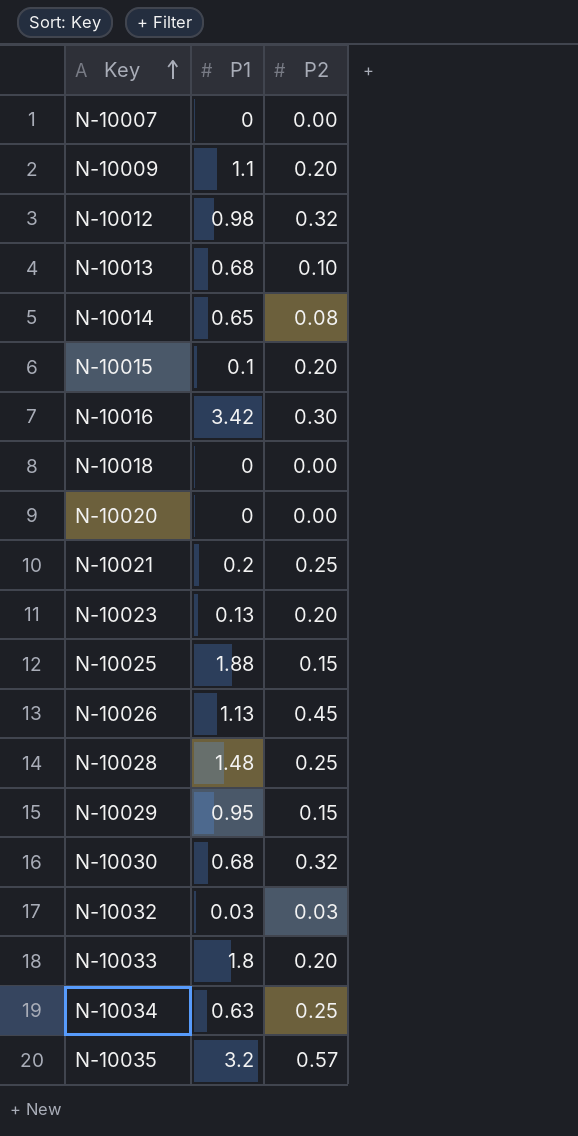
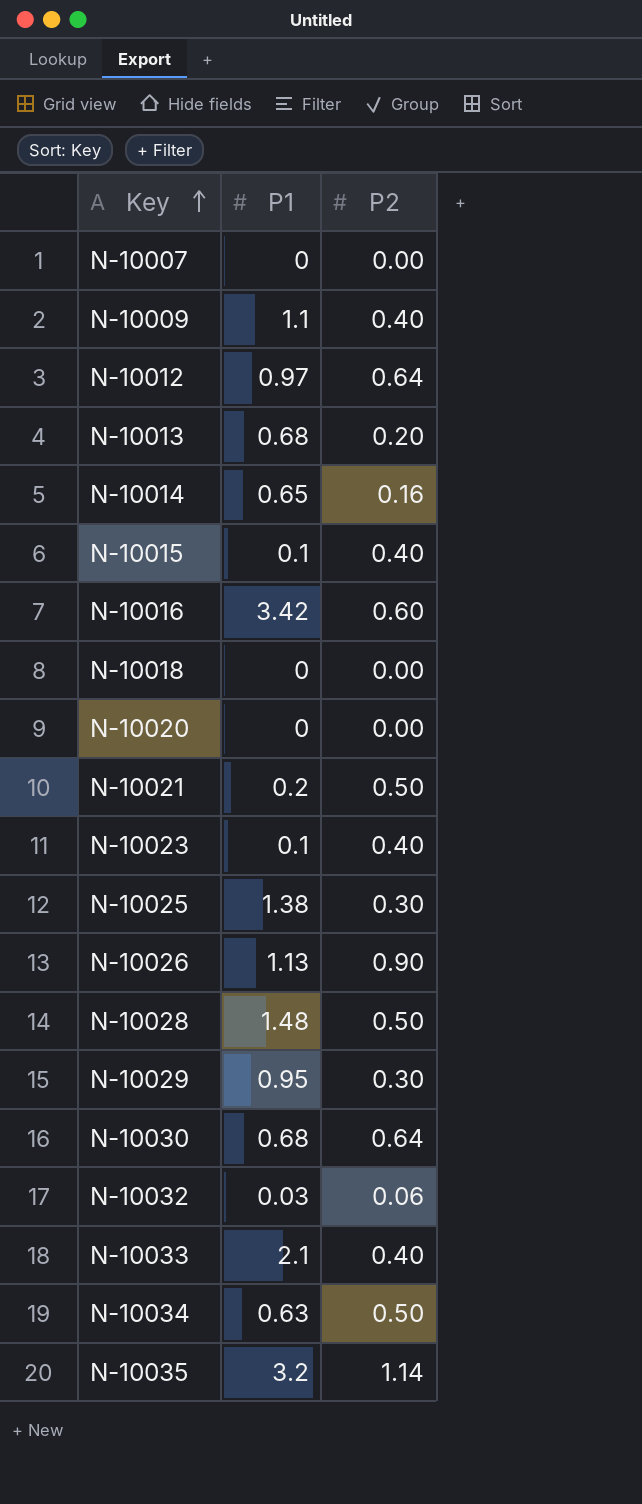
N-10009 | P2: 0.20 -> 0.40
N-10012 | P1: 0.98 -> 0.97
N-10012 | P2: 0.32 -> 0.64
N-10013 | P2: 0.10 -> 0.20
N-10014 | P2: 0.08 -> 0.16
N-10015 | P2: 0.20 -> 0.40
N-10016 | P2: 0.30 -> 0.60
N-10021 | P2: 0.25 -> 0.50
N-10023 | P1: 0.13 -> 0.1
N-10023 | P2: 0.20 -> 0.40
N-10025 | P1: 1.88 -> 1.38
N-10025 | P2: 0.15 -> 0.30
N-10026 | P2: 0.45 -> 0.90
N-10028 | P2: 0.25 -> 0.50
N-10029 | P2: 0.15 -> 0.30
N-10030 | P2: 0.32 -> 0.64
N-10032 | P2: 0.03 -> 0.06
N-10033 | P1: 1.8 -> 2.1
N-10033 | P2: 0.20 -> 0.40
N-10034 | P2: 0.25 -> 0.50
N-10035 | P2: 0.57 -> 1.14

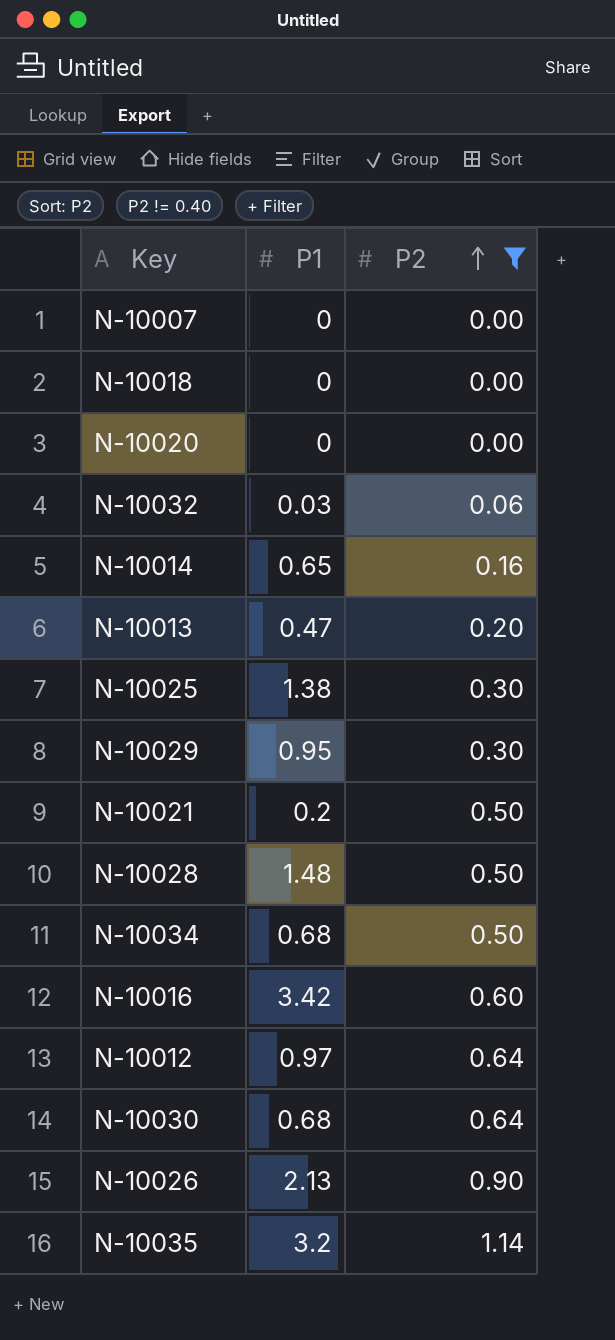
filter: none -> P2 != 0.40
row order: Key ascending -> P2 ascending
N-10013 | P1: 0.68 -> 0.47
N-10034 | P1: 0.63 -> 0.68
N-10026 | P1: 1.13 -> 2.13

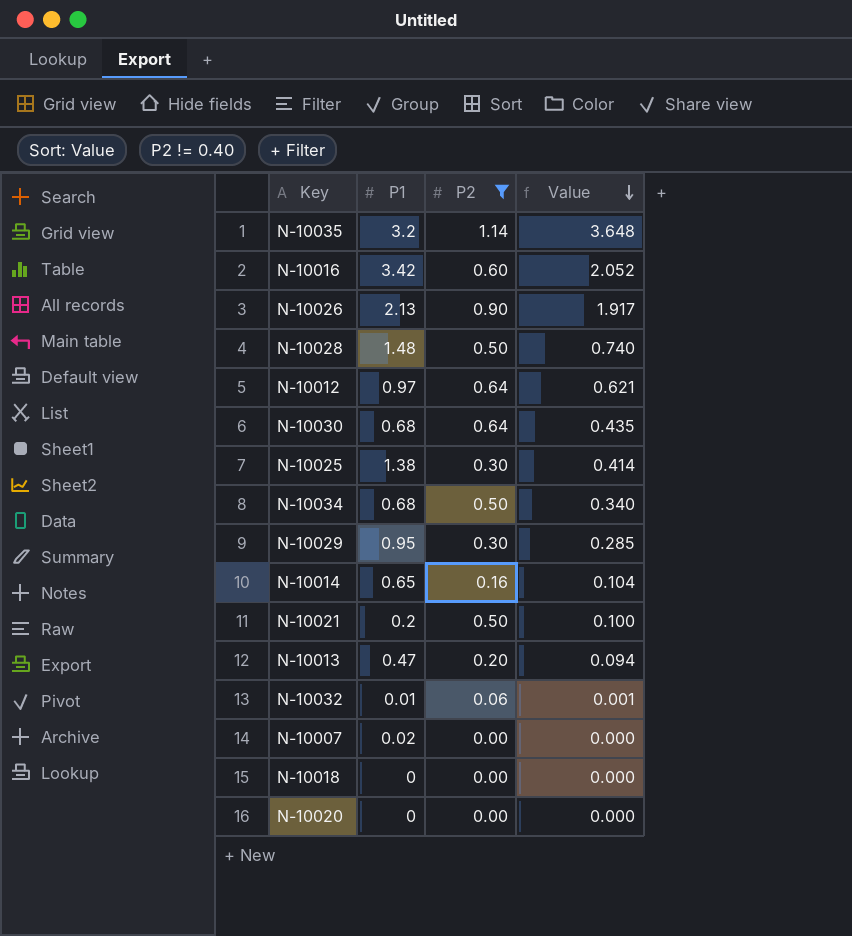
row order: P2 ascending -> Value descending
column Value | formula: none -> [P1] * [P2]
N-10032 | P1: 0.03 -> 0.01
N-10007 | P1: 0 -> 0.02

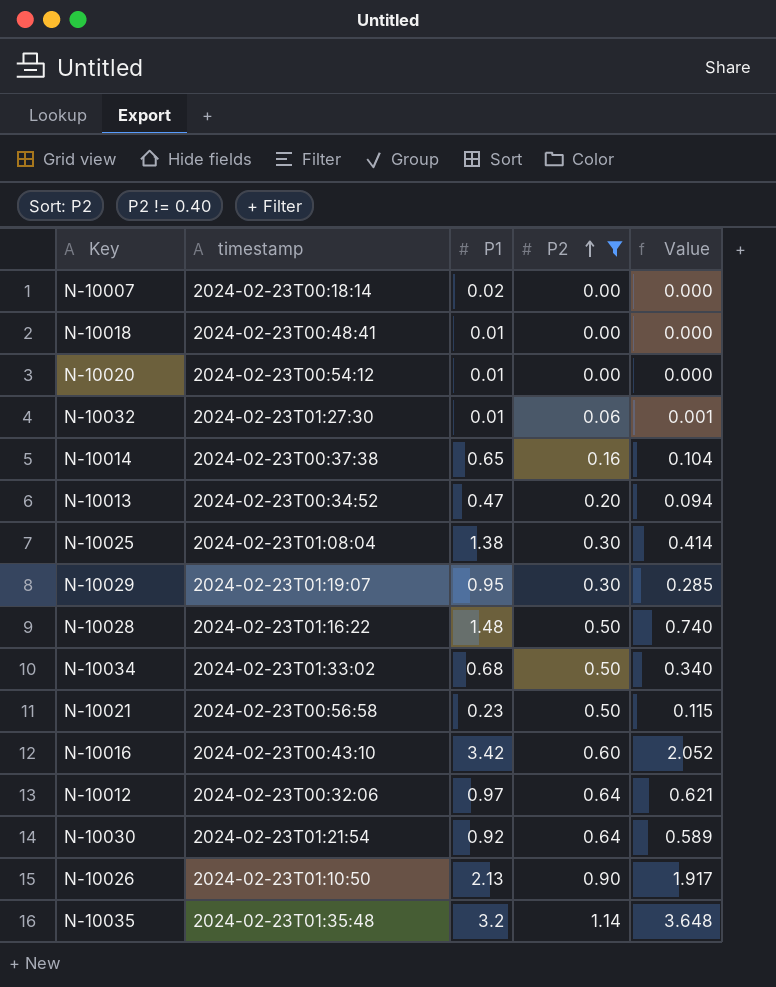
row order: Value descending -> P2 ascending
column timestamp | position: none -> 2
N-10018 | P1: 0 -> 0.01
N-10020 | P1: 0 -> 0.01
N-10021 | P1: 0.2 -> 0.23
N-10021 | Value: 0.100 -> 0.115
N-10030 | P1: 0.68 -> 0.92
N-10030 | Value: 0.435 -> 0.589

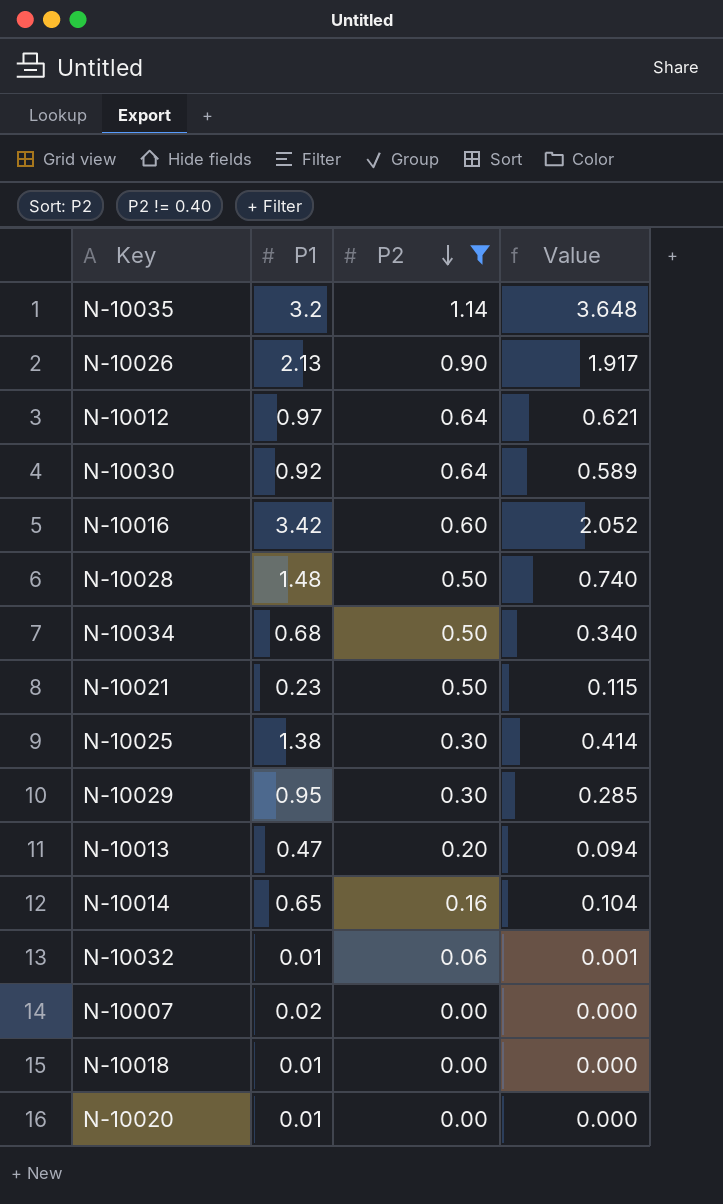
row order: P2 ascending -> P2 descending
column timestamp | position: 2 -> none

